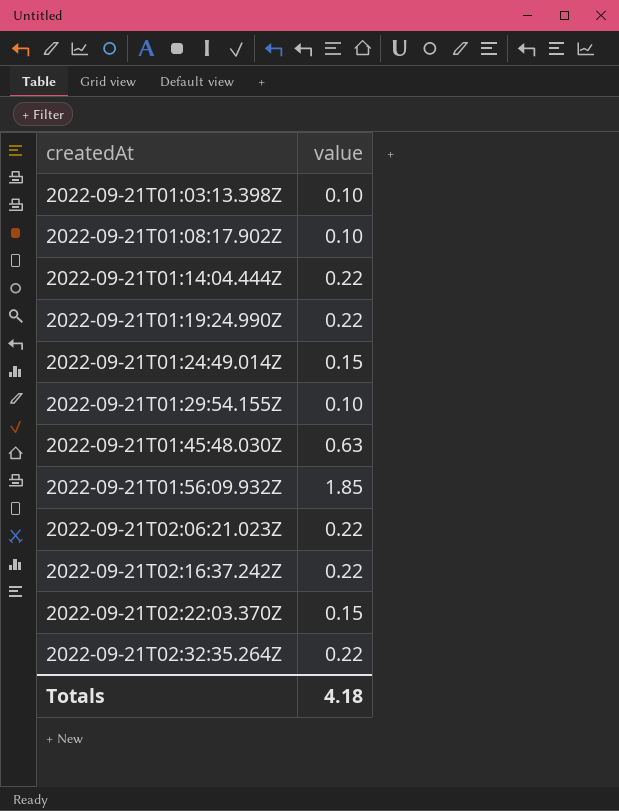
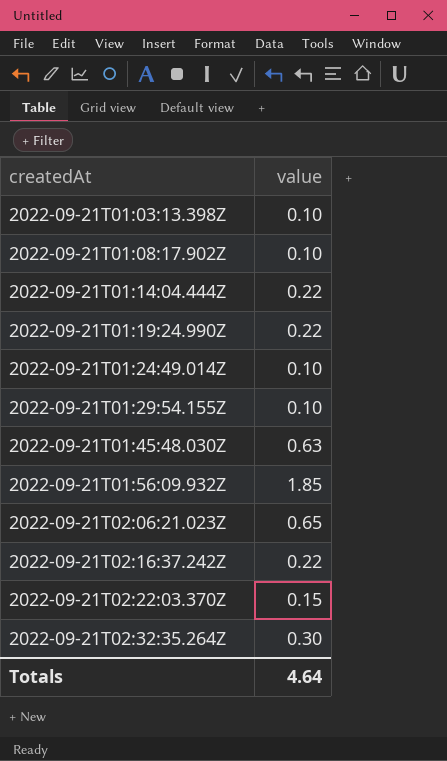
2022-09-21T01:24:49.014Z | value: 0.15 -> 0.10
2022-09-21T02:06:21.023Z | value: 0.22 -> 0.65
2022-09-21T02:32:35.264Z | value: 0.22 -> 0.30
Totals | value: 4.18 -> 4.64

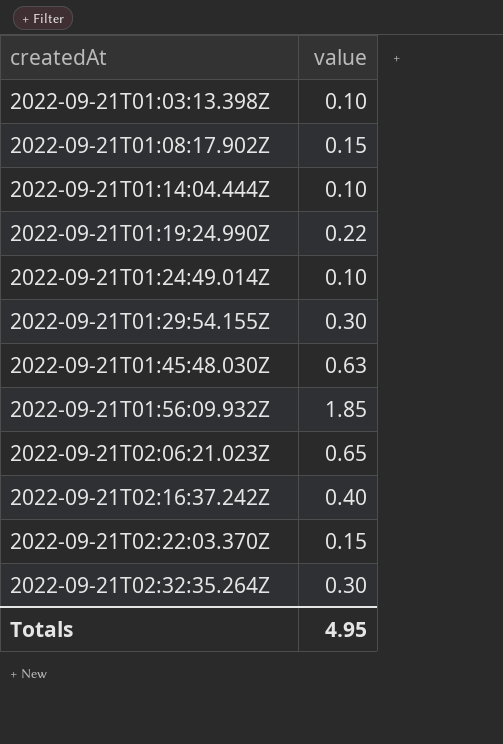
2022-09-21T01:08:17.902Z | value: 0.10 -> 0.15
2022-09-21T01:14:04.444Z | value: 0.22 -> 0.10
2022-09-21T01:29:54.155Z | value: 0.10 -> 0.30
2022-09-21T02:16:37.242Z | value: 0.22 -> 0.40
Totals | value: 4.64 -> 4.95

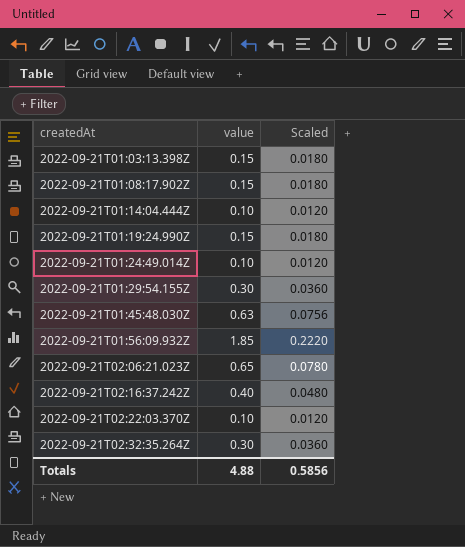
column Scaled | formula: none -> [value] * 0.12
2022-09-21T01:03:13.398Z | value: 0.10 -> 0.15
2022-09-21T01:19:24.990Z | value: 0.22 -> 0.15
2022-09-21T02:22:03.370Z | value: 0.15 -> 0.10
Totals | value: 4.95 -> 4.88

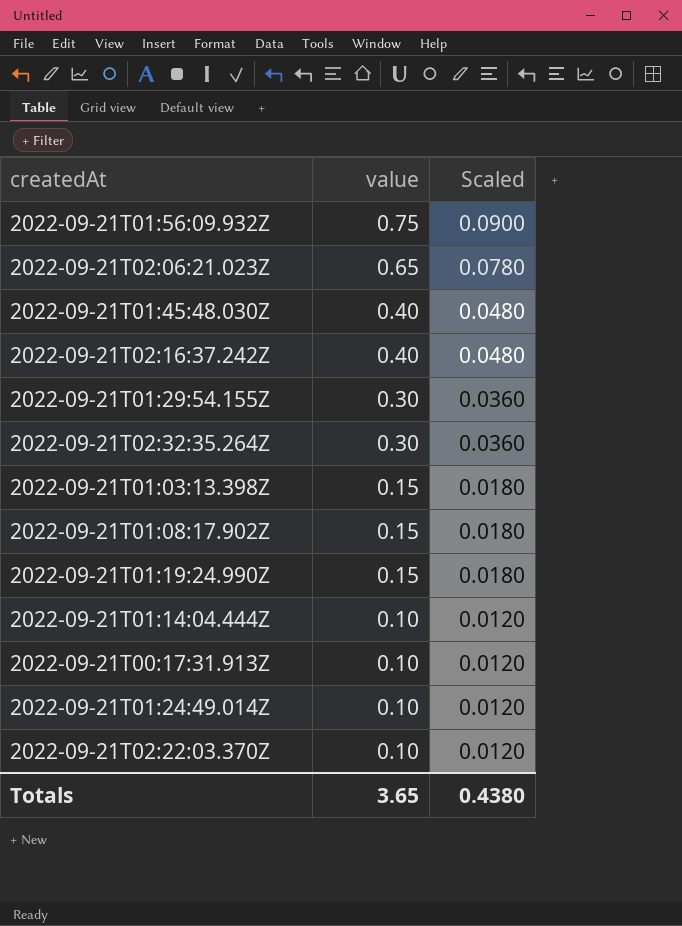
row order: createdAt ascending -> value descending
2022-09-21T01:56:09.932Z | value: 1.85 -> 0.75
2022-09-21T01:56:09.932Z | Scaled: 0.2220 -> 0.0900
2022-09-21T01:45:48.030Z | value: 0.63 -> 0.40
2022-09-21T01:45:48.030Z | Scaled: 0.0756 -> 0.0480
row 2022-09-21T00:17:31.913Z: none -> 0.10 | 0.0120
Totals | value: 4.88 -> 3.65
Totals | Scaled: 0.5856 -> 0.4380

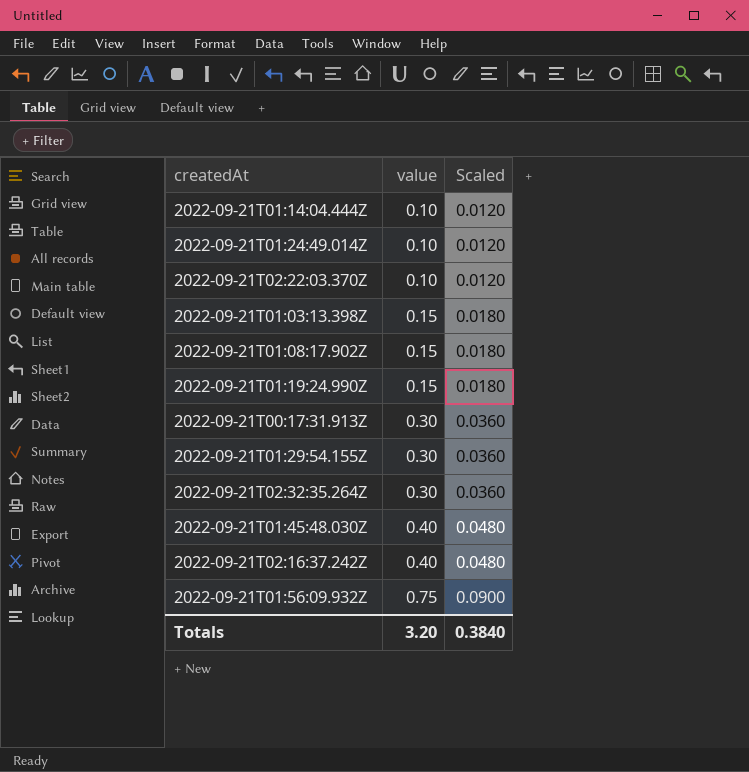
row order: value descending -> value ascending
row 2022-09-21T02:06:21.023Z: 0.65 | 0.0780 -> none
2022-09-21T00:17:31.913Z | value: 0.10 -> 0.30
2022-09-21T00:17:31.913Z | Scaled: 0.0120 -> 0.0360
Totals | value: 3.65 -> 3.20
Totals | Scaled: 0.4380 -> 0.3840

